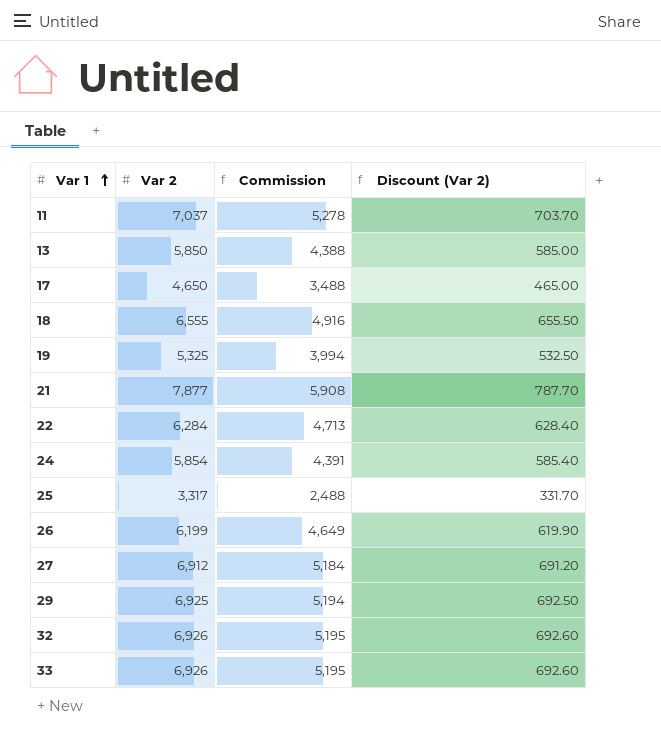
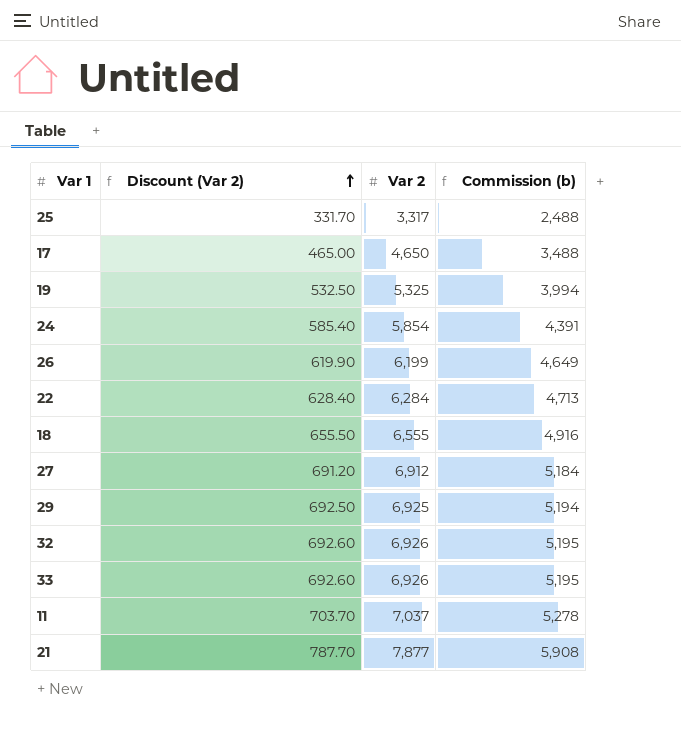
row order: Var 1 ascending -> Discount (Var 2) ascending
column Discount (Var 2) | position: 4 -> 2
column name: Commission -> Commission (b)
row 13: 5,850 | 4,388 | 585.00 -> none

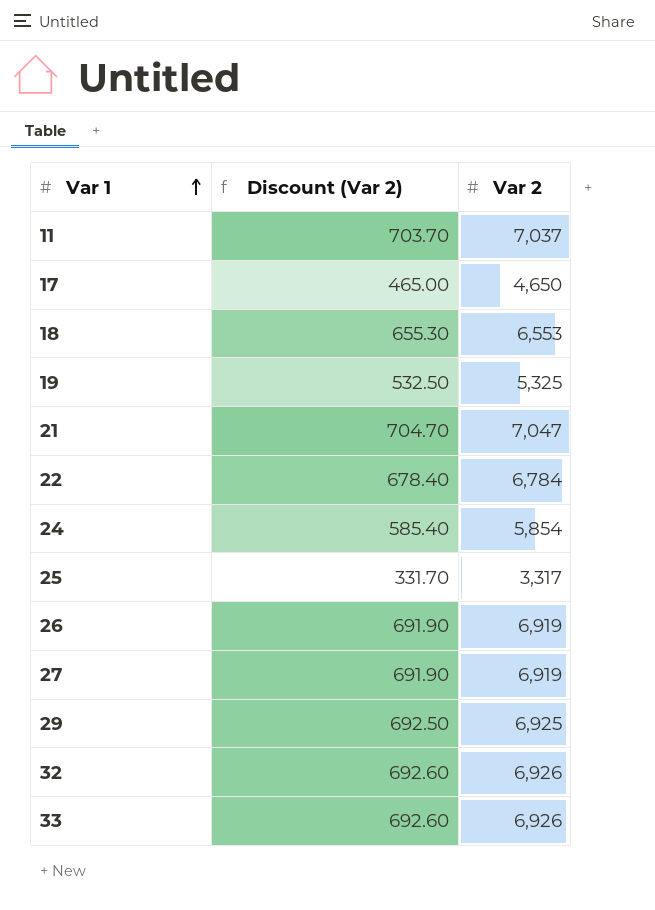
row order: Discount (Var 2) ascending -> Var 1 ascending
column Commission (b) | formula: [Var 2] * 0.75 -> none
18 | Discount (Var 2): 655.50 -> 655.30
18 | Var 2: 6,555 -> 6,553
21 | Discount (Var 2): 787.70 -> 704.70
21 | Var 2: 7,877 -> 7,047
22 | Discount (Var 2): 628.40 -> 678.40
22 | Var 2: 6,284 -> 6,784
26 | Discount (Var 2): 619.90 -> 691.90
26 | Var 2: 6,199 -> 6,919
27 | Discount (Var 2): 691.20 -> 691.90
27 | Var 2: 6,912 -> 6,919

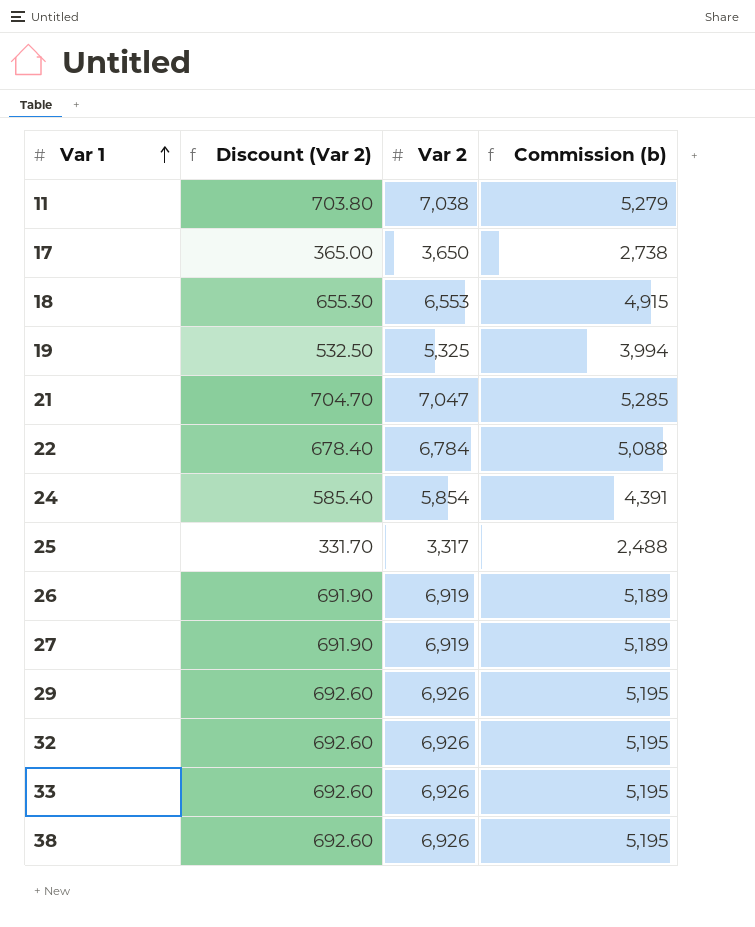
column Commission (b) | formula: none -> [Var 2] * 0.75
11 | Discount (Var 2): 703.70 -> 703.80
11 | Var 2: 7,037 -> 7,038
17 | Discount (Var 2): 465.00 -> 365.00
17 | Var 2: 4,650 -> 3,650
29 | Discount (Var 2): 692.50 -> 692.60
29 | Var 2: 6,925 -> 6,926
row 38: none -> 692.60 | 6,926 | 5,195

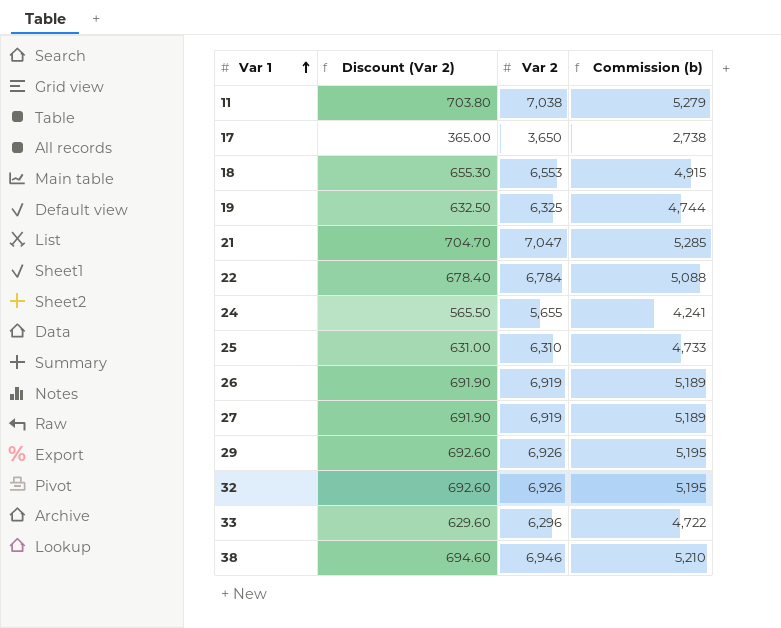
19 | Discount (Var 2): 532.50 -> 632.50
19 | Var 2: 5,325 -> 6,325
19 | Commission (b): 3,994 -> 4,744
24 | Discount (Var 2): 585.40 -> 565.50
24 | Var 2: 5,854 -> 5,655
24 | Commission (b): 4,391 -> 4,241
25 | Discount (Var 2): 331.70 -> 631.00
25 | Var 2: 3,317 -> 6,310
25 | Commission (b): 2,488 -> 4,733
33 | Discount (Var 2): 692.60 -> 629.60
33 | Var 2: 6,926 -> 6,296
33 | Commission (b): 5,195 -> 4,722
38 | Discount (Var 2): 692.60 -> 694.60
38 | Var 2: 6,926 -> 6,946
38 | Commission (b): 5,195 -> 5,210

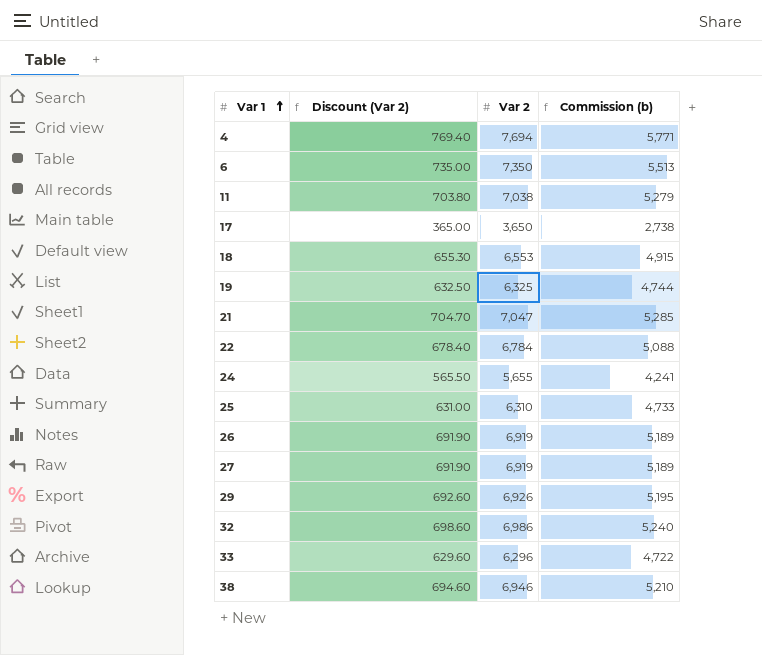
row 4: none -> 769.40 | 7,694 | 5,771
row 6: none -> 735.00 | 7,350 | 5,513
32 | Discount (Var 2): 692.60 -> 698.60
32 | Var 2: 6,926 -> 6,986
32 | Commission (b): 5,195 -> 5,240

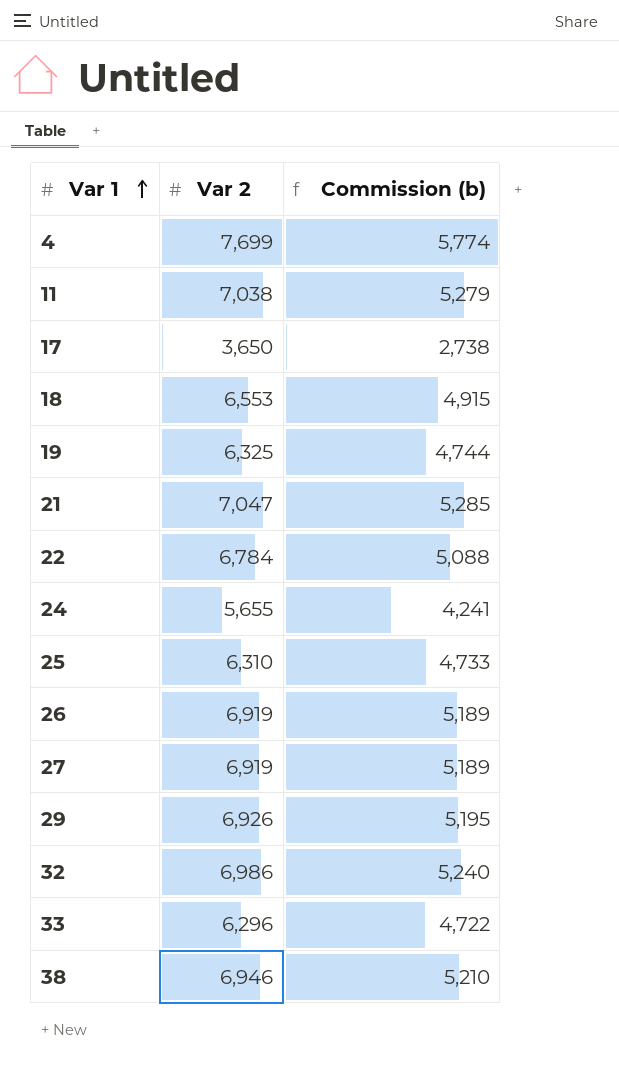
column Discount (Var 2) | formula: [Var 2] * 0.1 -> none
row 6: 735.00 | 7,350 | 5,513 -> none
4 | Var 2: 7,694 -> 7,699
4 | Commission (b): 5,771 -> 5,774

